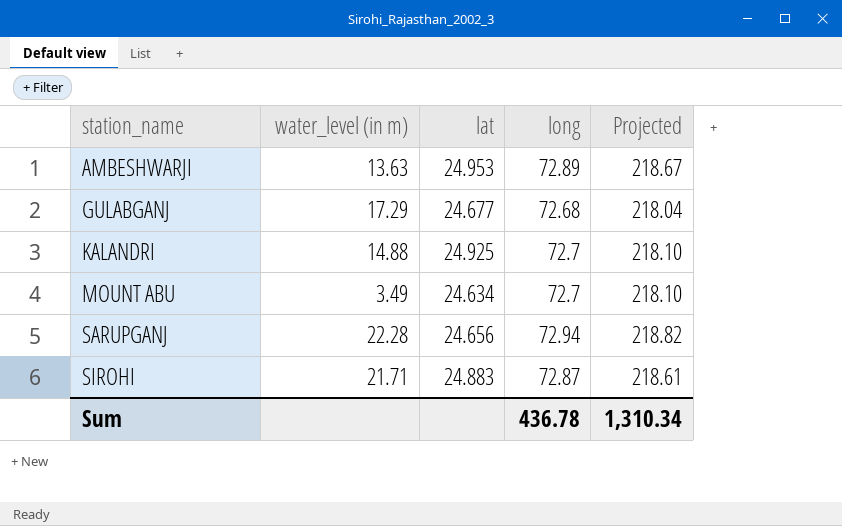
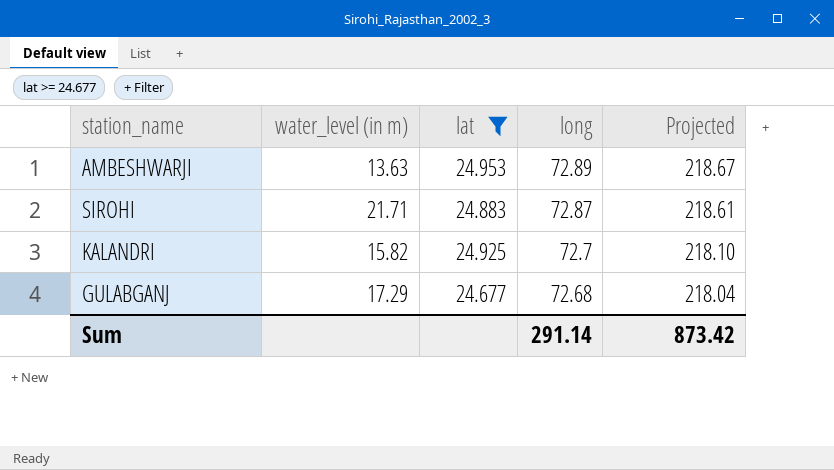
filter: none -> lat >= 24.677
row order: station_name ascending -> long descending
KALANDRI | water_level (in m): 14.88 -> 15.82
Sum | long: 436.78 -> 291.14
Sum | Projected: 1,310.34 -> 873.42

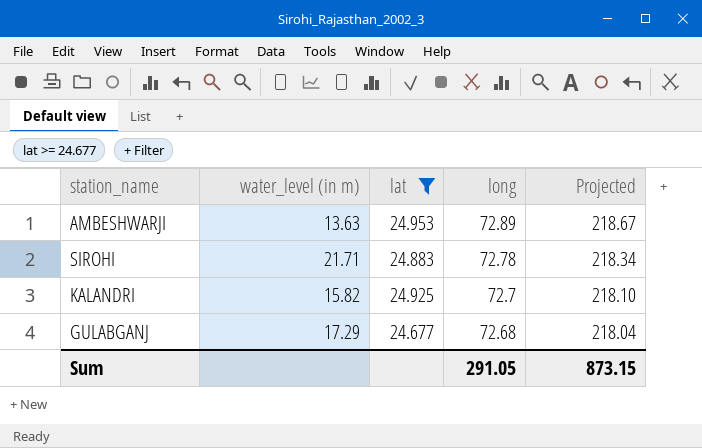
SIROHI | long: 72.87 -> 72.78
SIROHI | Projected: 218.61 -> 218.34
Sum | long: 291.14 -> 291.05
Sum | Projected: 873.42 -> 873.15

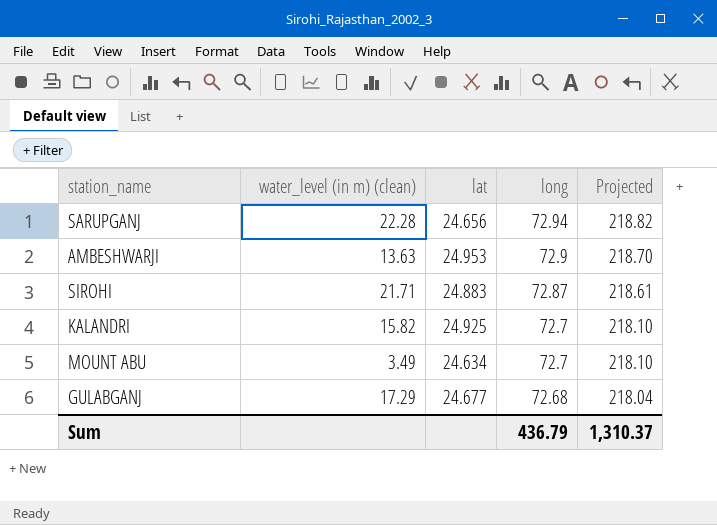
filter: lat >= 24.677 -> none
column name: water_level (in m) -> water_level (in m) (clean)
AMBESHWARJI | long: 72.89 -> 72.9
AMBESHWARJI | Projected: 218.67 -> 218.70
SIROHI | long: 72.78 -> 72.87
SIROHI | Projected: 218.34 -> 218.61
Sum | long: 291.05 -> 436.79
Sum | Projected: 873.15 -> 1,310.37

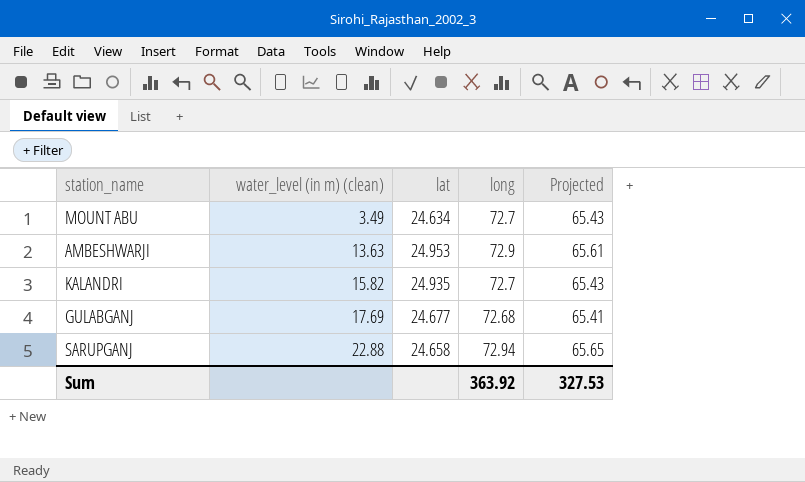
row order: long descending -> water_level (in m) (clean) ascending
column Projected | formula: [long] * 3 -> [long] * 0.9
row SIROHI: 21.71 | 24.883 | 72.87 | 218.61 -> none
KALANDRI | lat: 24.925 -> 24.935
GULABGANJ | water_level (in m) (clean): 17.29 -> 17.69
SARUPGANJ | water_level (in m) (clean): 22.28 -> 22.88
SARUPGANJ | lat: 24.656 -> 24.658
Sum | long: 436.79 -> 363.92
Sum | Projected: 1,310.37 -> 327.53

